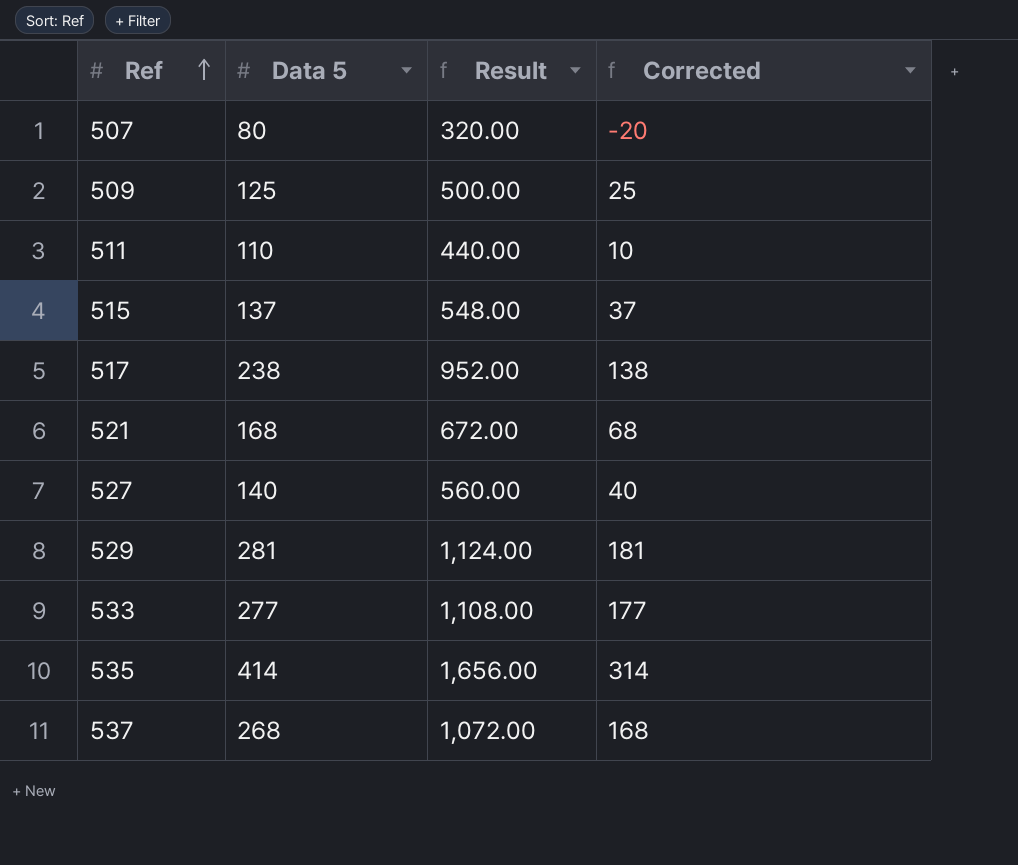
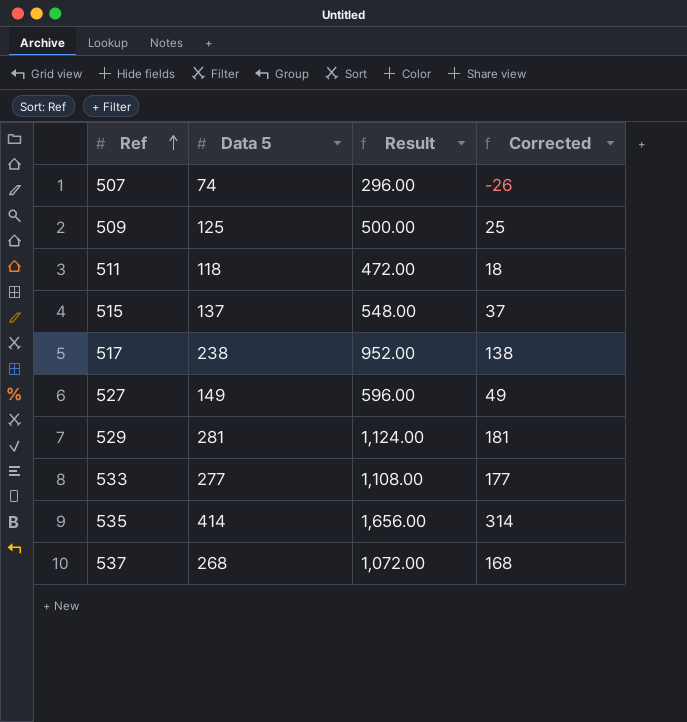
row 521: 168 | 672.00 | 68 -> none
507 | Data 5: 80 -> 74
507 | Result: 320.00 -> 296.00
507 | Corrected: -20 -> -26
511 | Data 5: 110 -> 118
511 | Result: 440.00 -> 472.00
511 | Corrected: 10 -> 18
527 | Data 5: 140 -> 149
527 | Result: 560.00 -> 596.00
527 | Corrected: 40 -> 49

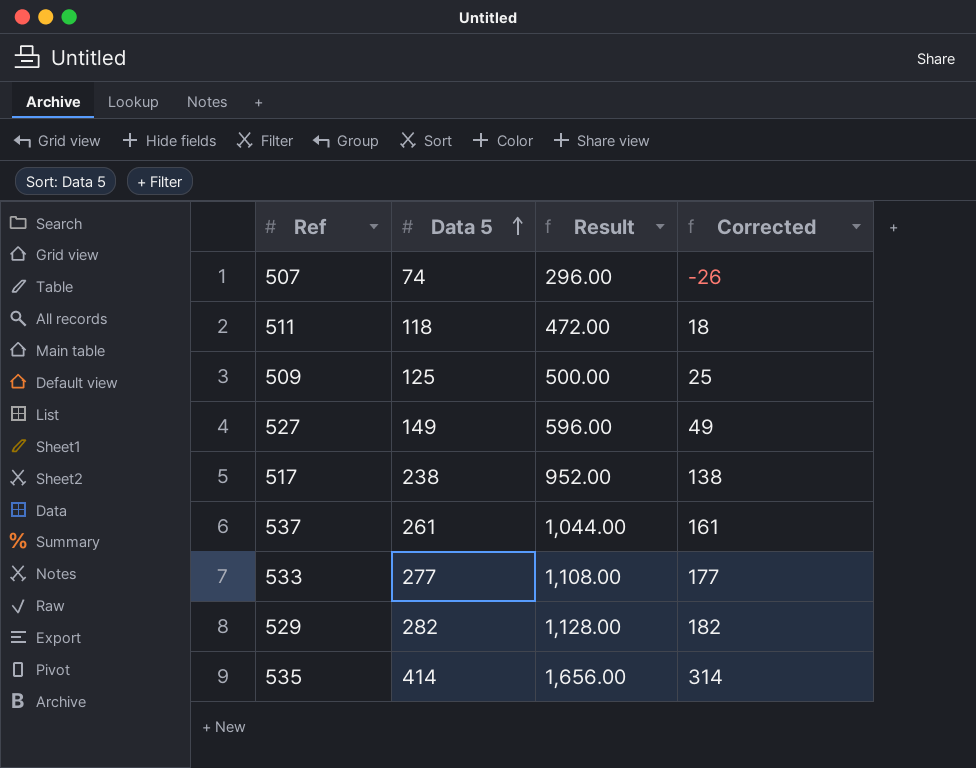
row order: Ref ascending -> Data 5 ascending
row 515: 137 | 548.00 | 37 -> none
537 | Data 5: 268 -> 261
537 | Result: 1,072.00 -> 1,044.00
537 | Corrected: 168 -> 161
529 | Data 5: 281 -> 282
529 | Result: 1,124.00 -> 1,128.00
529 | Corrected: 181 -> 182

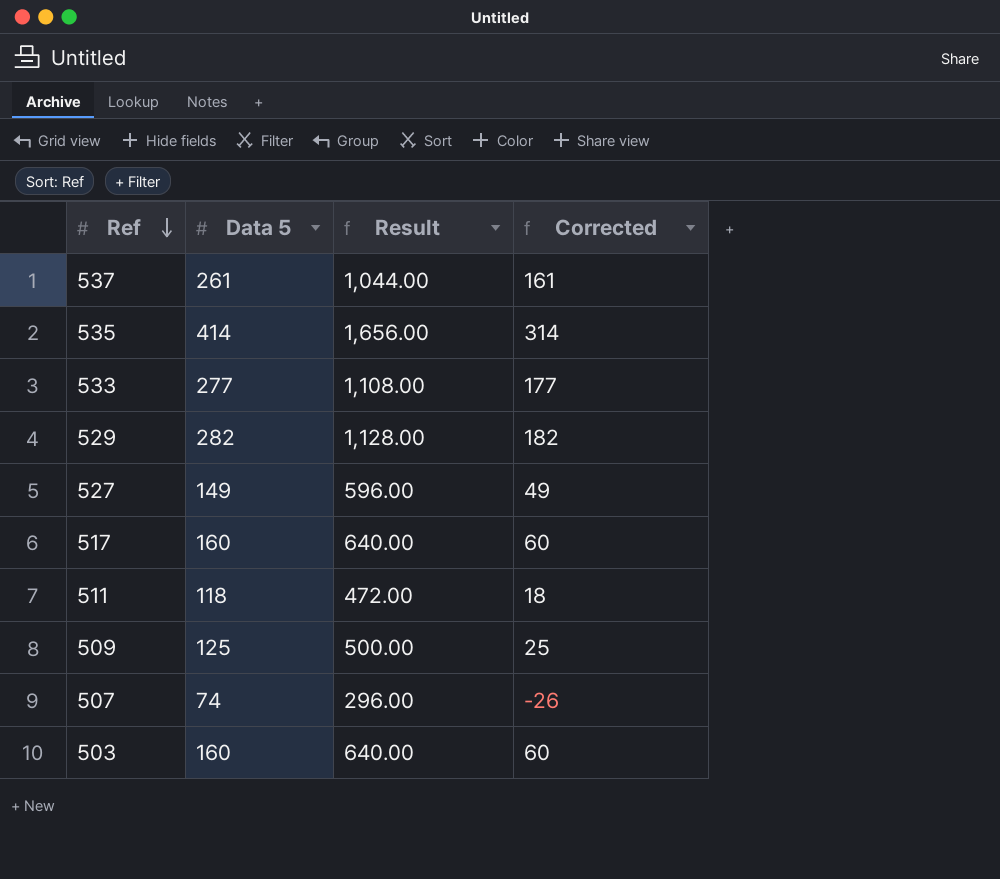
row order: Data 5 ascending -> Ref descending
517 | Data 5: 238 -> 160
517 | Result: 952.00 -> 640.00
517 | Corrected: 138 -> 60
row 503: none -> 160 | 640.00 | 60

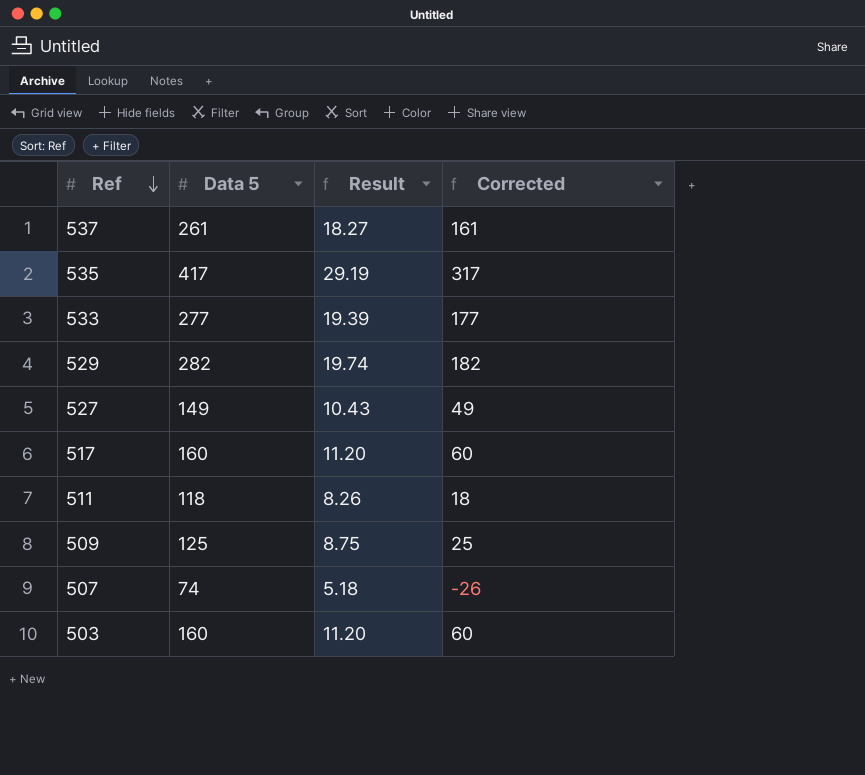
column Result | formula: [Data 5] * 4 -> [Data 5] * 0.07
535 | Data 5: 414 -> 417
535 | Corrected: 314 -> 317

